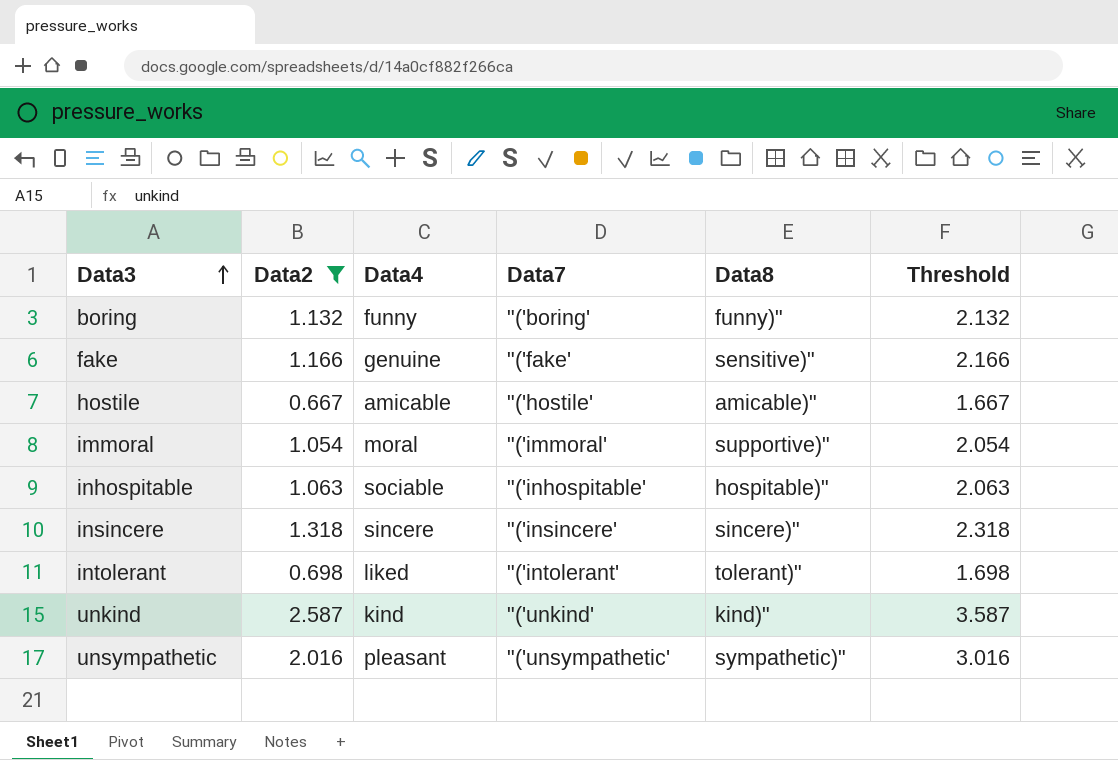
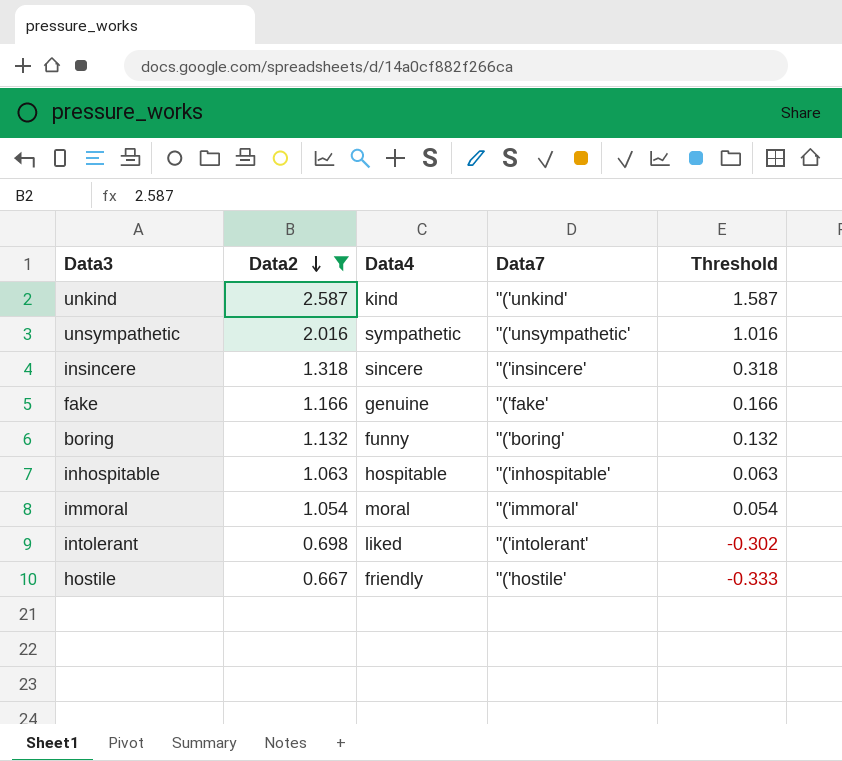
row order: Data3 ascending -> Data2 descending
column Data8 | position: 5 -> none
column Threshold | formula: [Data2] + 1 -> [Data2] - 1
unsympathetic | Data4: pleasant -> sympathetic
inhospitable | Data4: sociable -> hospitable
hostile | Data4: amicable -> friendly

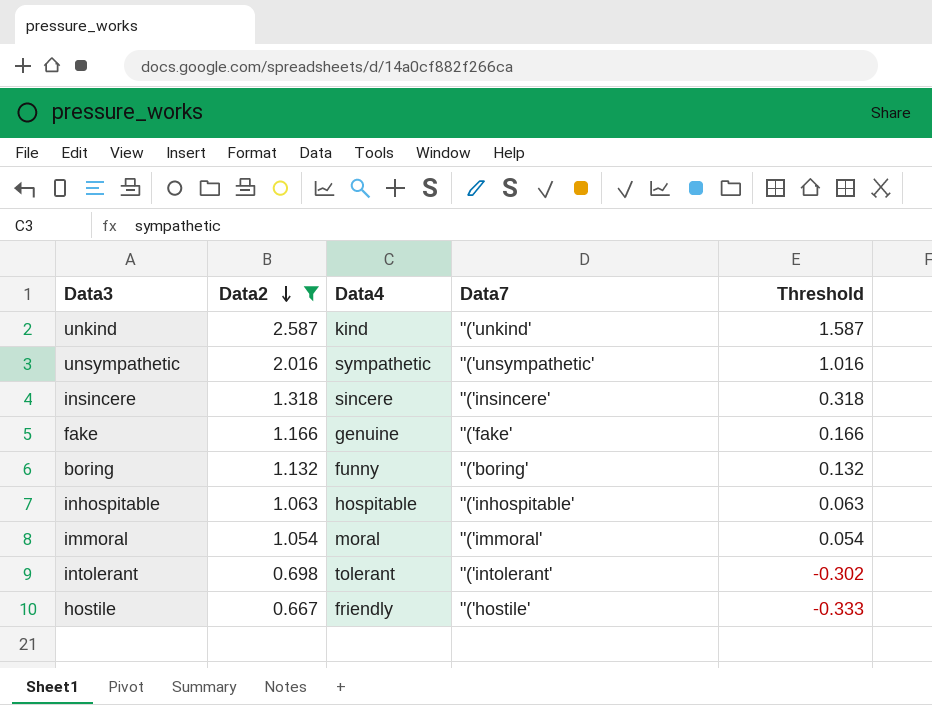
intolerant | Data4: liked -> tolerant

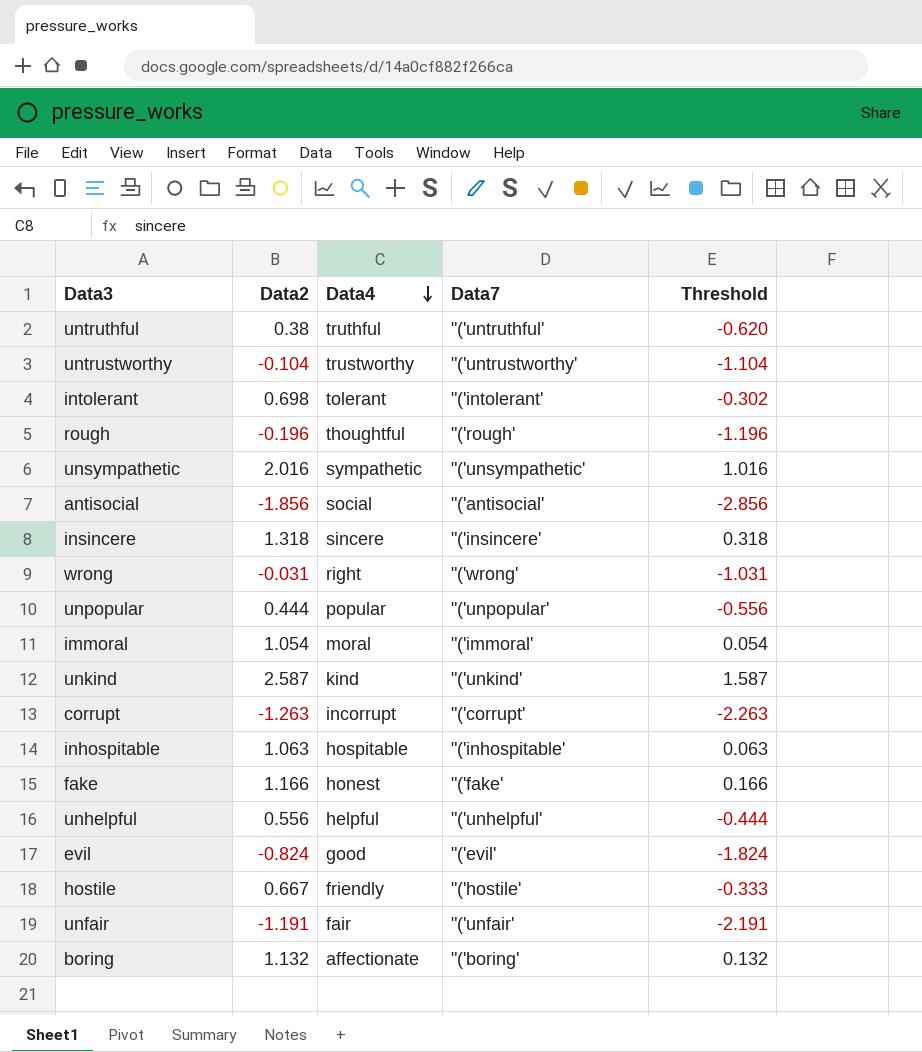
filter: Data2 >= 0.667 -> none
row order: Data2 descending -> Data4 descending
fake | Data4: genuine -> honest
boring | Data4: funny -> affectionate

